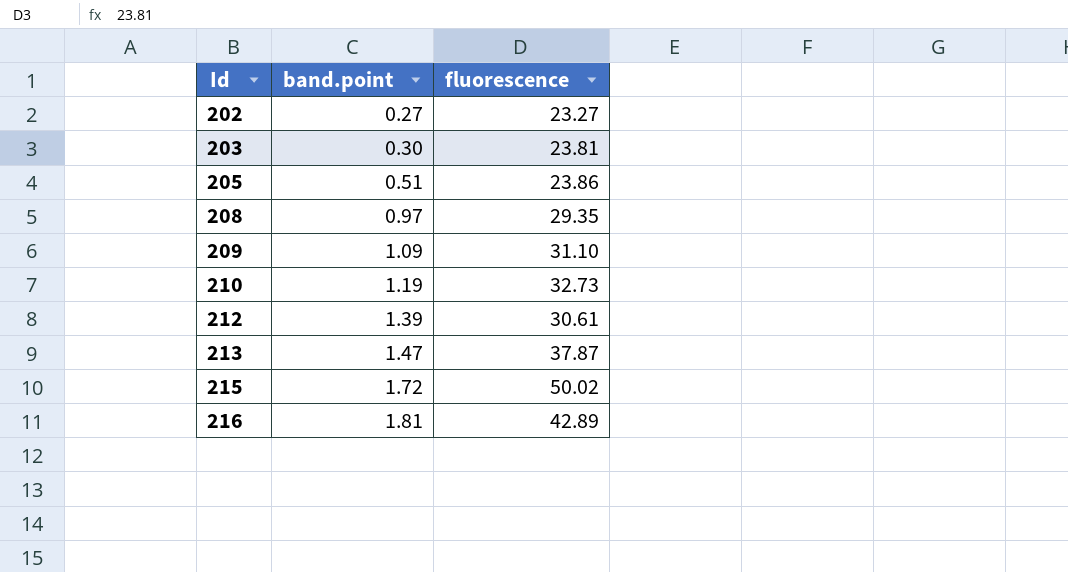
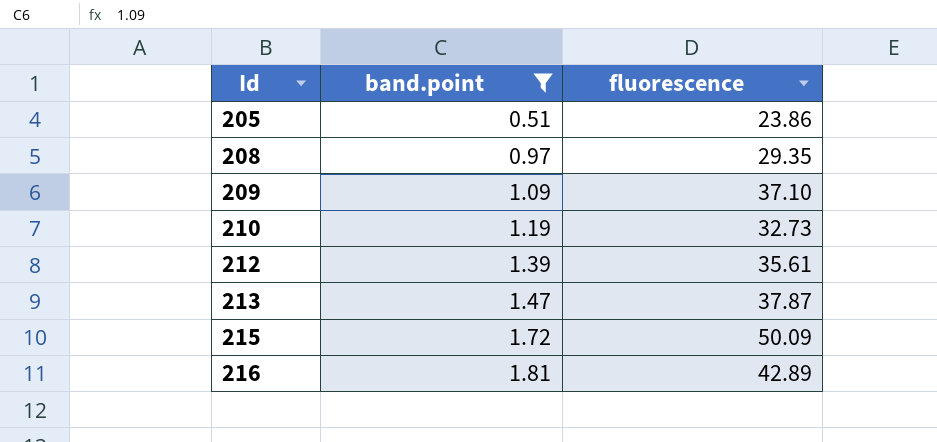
filter: none -> band.point >= 0.51
209 | fluorescence: 31.10 -> 37.10
212 | fluorescence: 30.61 -> 35.61
215 | fluorescence: 50.02 -> 50.09

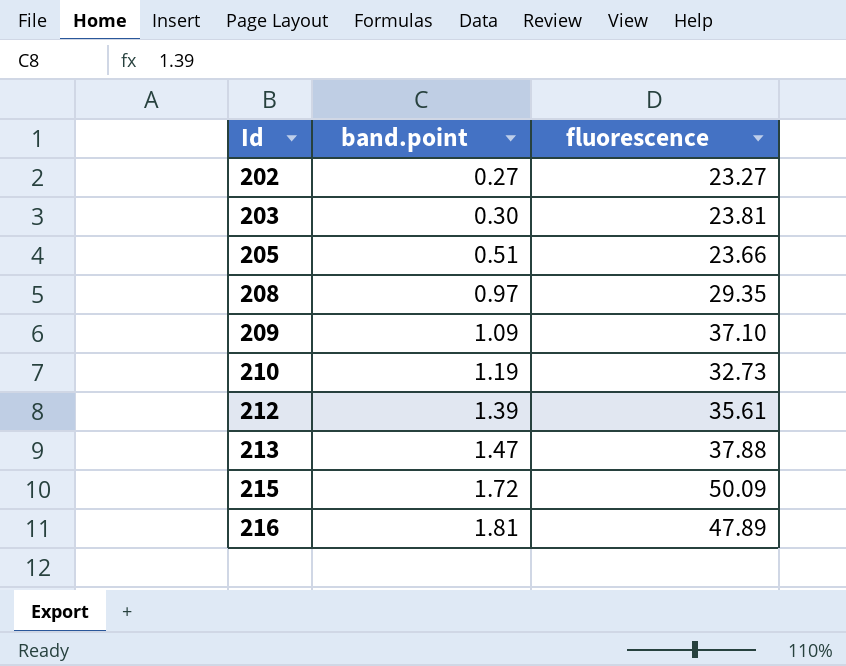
filter: band.point >= 0.51 -> none
205 | fluorescence: 23.86 -> 23.66
213 | fluorescence: 37.87 -> 37.88
216 | fluorescence: 42.89 -> 47.89

